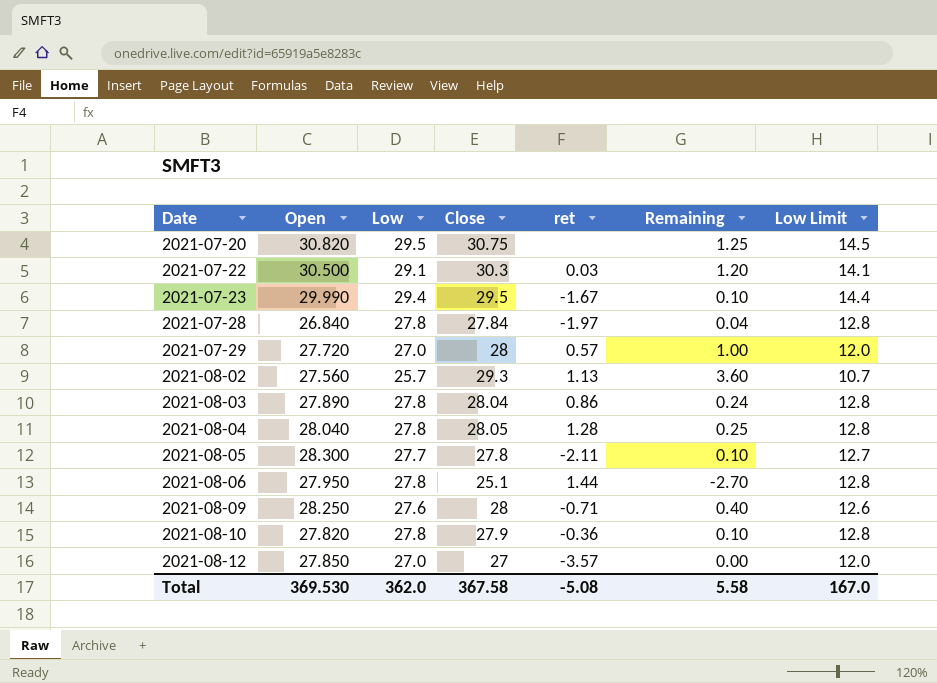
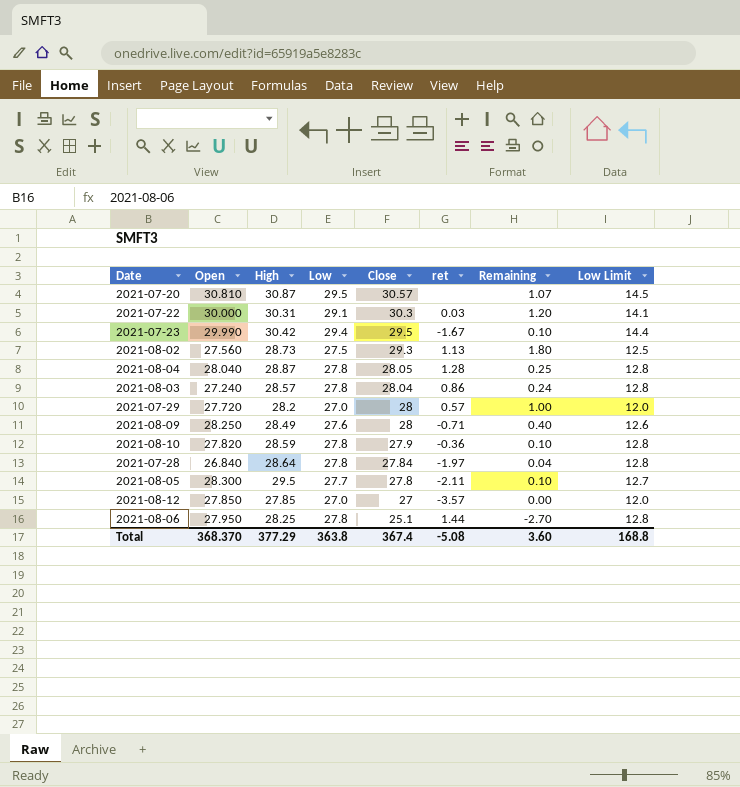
row order: Date ascending -> Close descending
column High | position: none -> 3
2021-07-20 | Open: 30.820 -> 30.810
2021-07-20 | Close: 30.75 -> 30.57
2021-07-20 | Remaining: 1.25 -> 1.07
2021-07-22 | Open: 30.500 -> 30.000
2021-08-02 | Low: 25.7 -> 27.5
2021-08-02 | Remaining: 3.60 -> 1.80
2021-08-02 | Low Limit: 10.7 -> 12.5
2021-08-03 | Open: 27.890 -> 27.240
Total | Open: 369.530 -> 368.370
Total | Low: 362.0 -> 363.8
Total | Close: 367.58 -> 367.4
Total | Remaining: 5.58 -> 3.60
Total | Low Limit: 167.0 -> 168.8

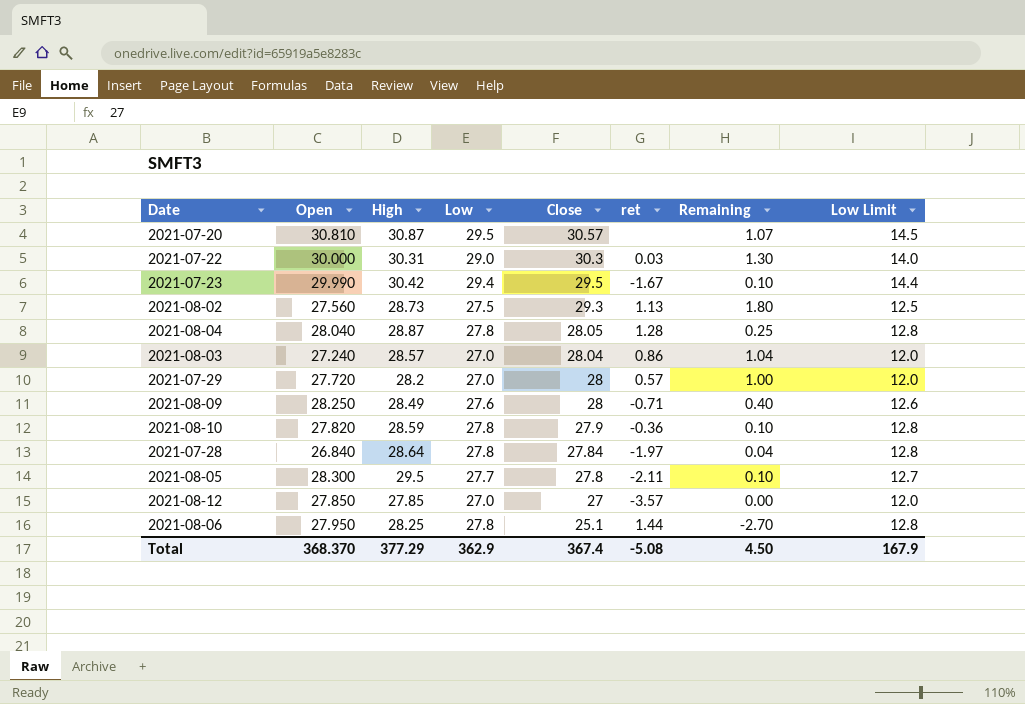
2021-07-22 | Low: 29.1 -> 29.0
2021-07-22 | Remaining: 1.20 -> 1.30
2021-07-22 | Low Limit: 14.1 -> 14.0
2021-08-03 | Low: 27.8 -> 27.0
2021-08-03 | Remaining: 0.24 -> 1.04
2021-08-03 | Low Limit: 12.8 -> 12.0
Total | Low: 363.8 -> 362.9
Total | Remaining: 3.60 -> 4.50
Total | Low Limit: 168.8 -> 167.9

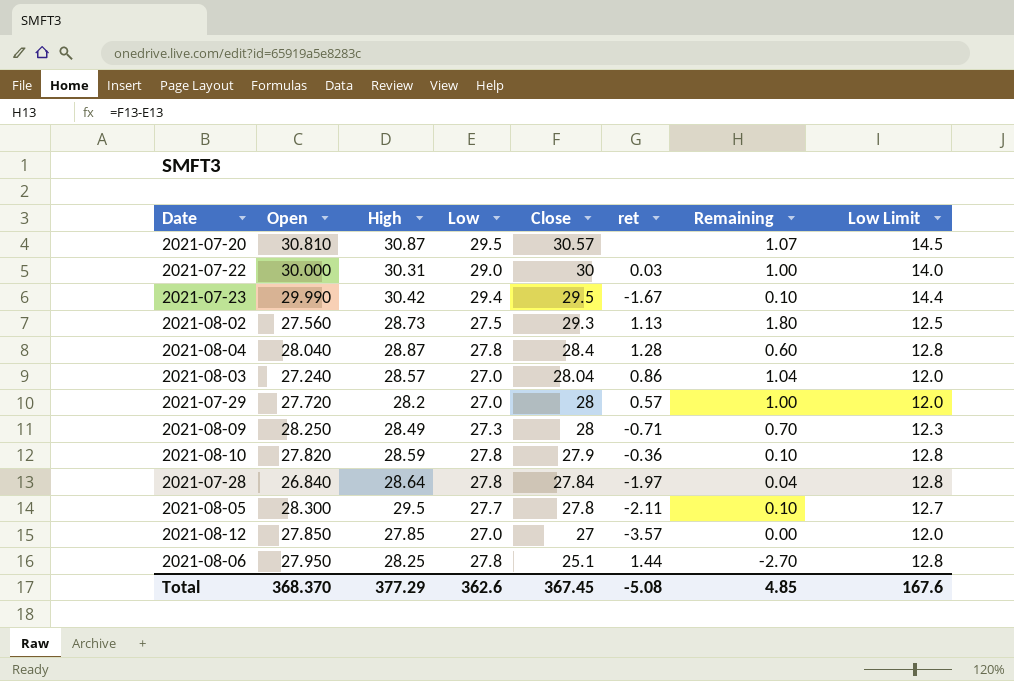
2021-07-22 | Close: 30.3 -> 30
2021-07-22 | Remaining: 1.30 -> 1.00
2021-08-04 | Close: 28.05 -> 28.4
2021-08-04 | Remaining: 0.25 -> 0.60
2021-08-09 | Low: 27.6 -> 27.3
2021-08-09 | Remaining: 0.40 -> 0.70
2021-08-09 | Low Limit: 12.6 -> 12.3
Total | Low: 362.9 -> 362.6
Total | Close: 367.4 -> 367.45
Total | Remaining: 4.50 -> 4.85
Total | Low Limit: 167.9 -> 167.6

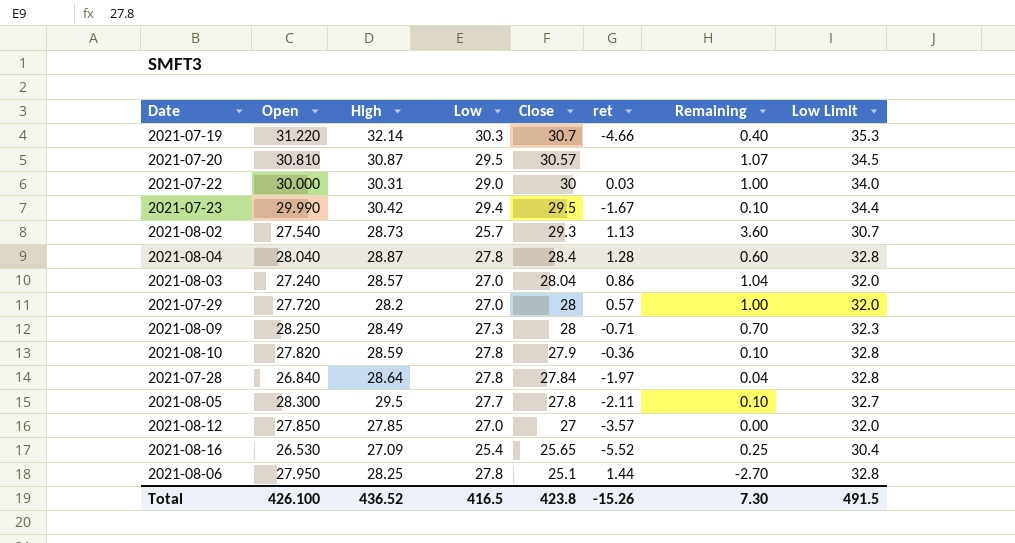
column Low Limit | formula: [Low] - 15 -> [Low] + 5
row 2021-07-19: none -> 31.220 | 32.14 | 30.3 | 30.7 | -4.66 | 0.40 | 35.3
2021-08-02 | Open: 27.560 -> 27.540
2021-08-02 | Low: 27.5 -> 25.7
2021-08-02 | Remaining: 1.80 -> 3.60
row 2021-08-16: none -> 26.530 | 27.09 | 25.4 | 25.65 | -5.52 | 0.25 | 30.4
Total | Open: 368.370 -> 426.100
Total | High: 377.29 -> 436.52
Total | Low: 362.6 -> 416.5
Total | Close: 367.45 -> 423.8
Total | ret: -5.08 -> -15.26
Total | Remaining: 4.85 -> 7.30
Total | Low Limit: 167.6 -> 491.5

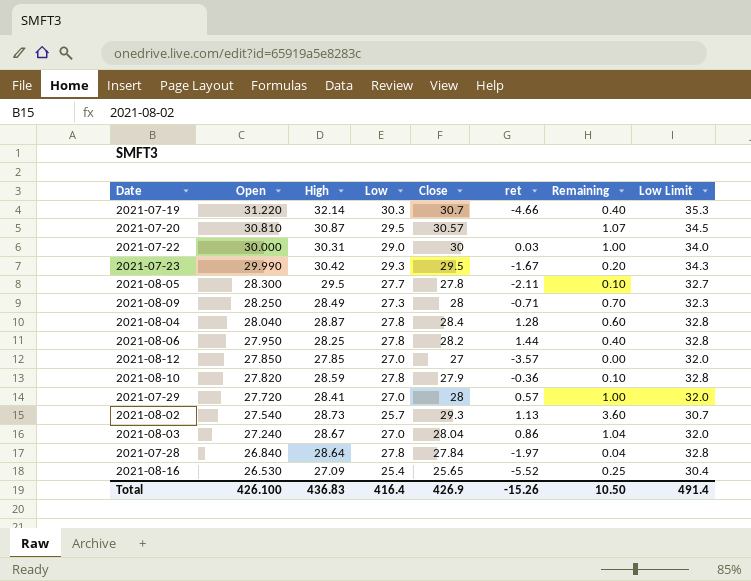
row order: Close descending -> Open descending
2021-07-23 | Low: 29.4 -> 29.3
2021-07-23 | Remaining: 0.10 -> 0.20
2021-07-23 | Low Limit: 34.4 -> 34.3
2021-08-06 | Close: 25.1 -> 28.2
2021-08-06 | Remaining: -2.70 -> 0.40
2021-07-29 | High: 28.2 -> 28.41
2021-08-03 | High: 28.57 -> 28.67
Total | High: 436.52 -> 436.83
Total | Low: 416.5 -> 416.4
Total | Close: 423.8 -> 426.9
Total | Remaining: 7.30 -> 10.50
Total | Low Limit: 491.5 -> 491.4

